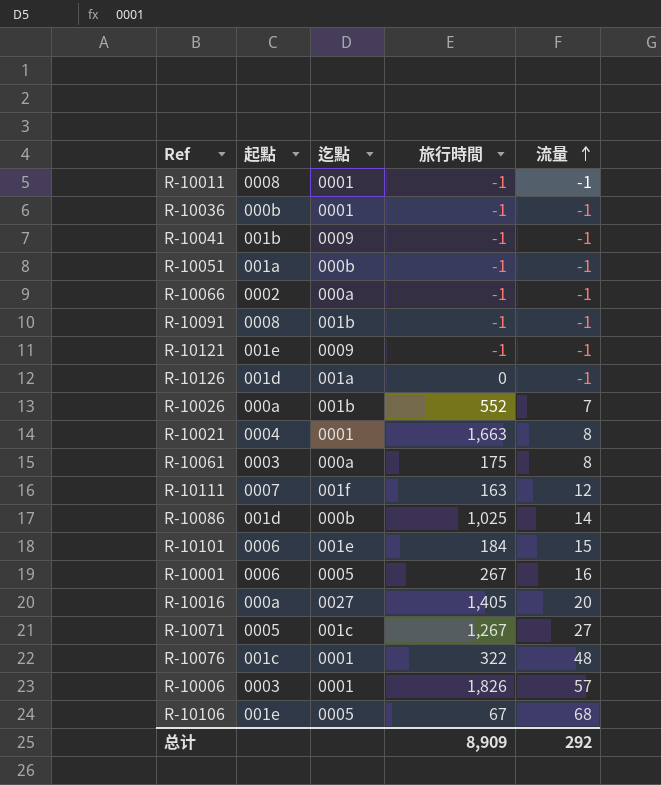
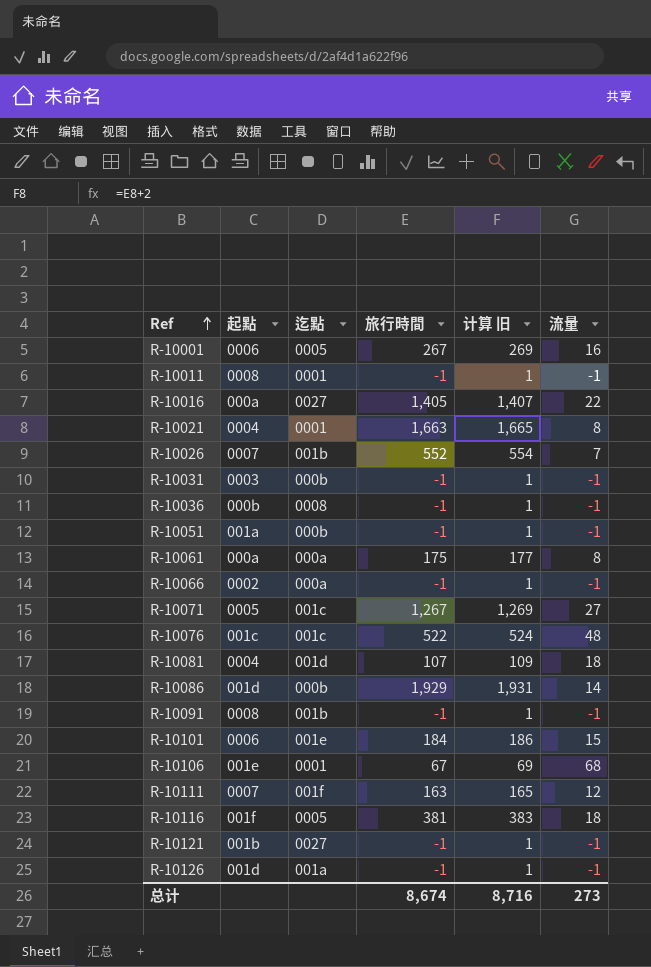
row order: 流量 ascending -> Ref ascending
column 计算 旧 | formula: none -> [旅行時間] + 2
row R-10041: 001b | 0009 | -1 | -1 -> none
row R-10006: 0003 | 0001 | 1,826 | 57 -> none
R-10016 | 流量: 20 -> 22
R-10026 | 起點: 000a -> 0007
row R-10031: none -> 0003 | 000b | -1 | 1 | -1
R-10036 | 迄點: 0001 -> 0008
R-10061 | 起點: 0003 -> 000a
R-10076 | 迄點: 0001 -> 001c
R-10076 | 旅行時間: 322 -> 522
row R-10081: none -> 0004 | 001d | 107 | 109 | 18
R-10086 | 旅行時間: 1,025 -> 1,929
R-10106 | 迄點: 0005 -> 0001
row R-10116: none -> 001f | 0005 | 381 | 383 | 18
R-10121 | 起點: 001e -> 001b
R-10121 | 迄點: 0009 -> 0027
R-10126 | 旅行時間: 0 -> -1
总计 | 旅行時間: 8,909 -> 8,674
总计 | 流量: 292 -> 273

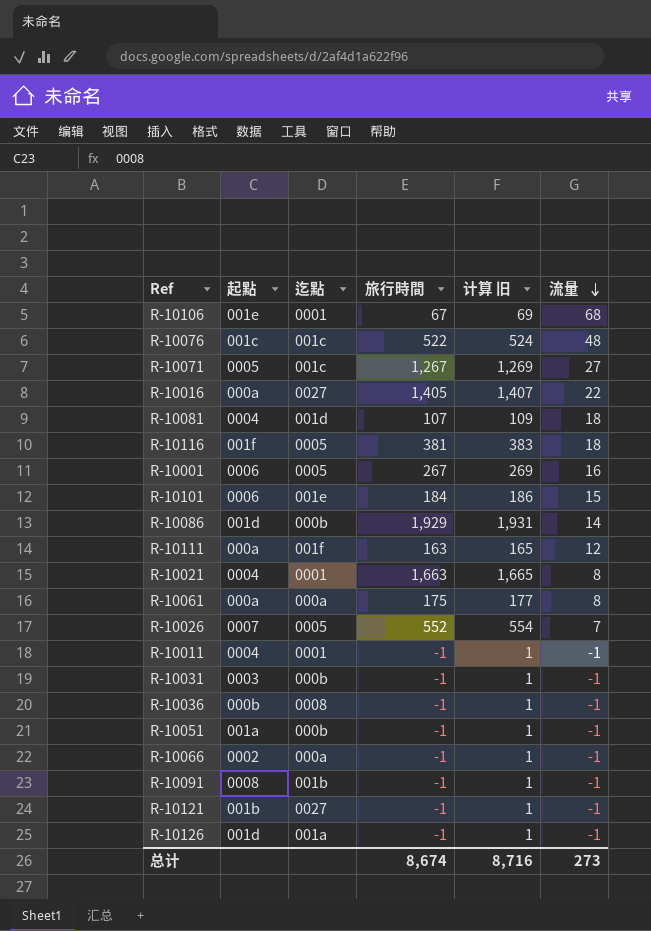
row order: Ref ascending -> 流量 descending
R-10111 | 起點: 0007 -> 000a
R-10026 | 迄點: 001b -> 0005
R-10011 | 起點: 0008 -> 0004

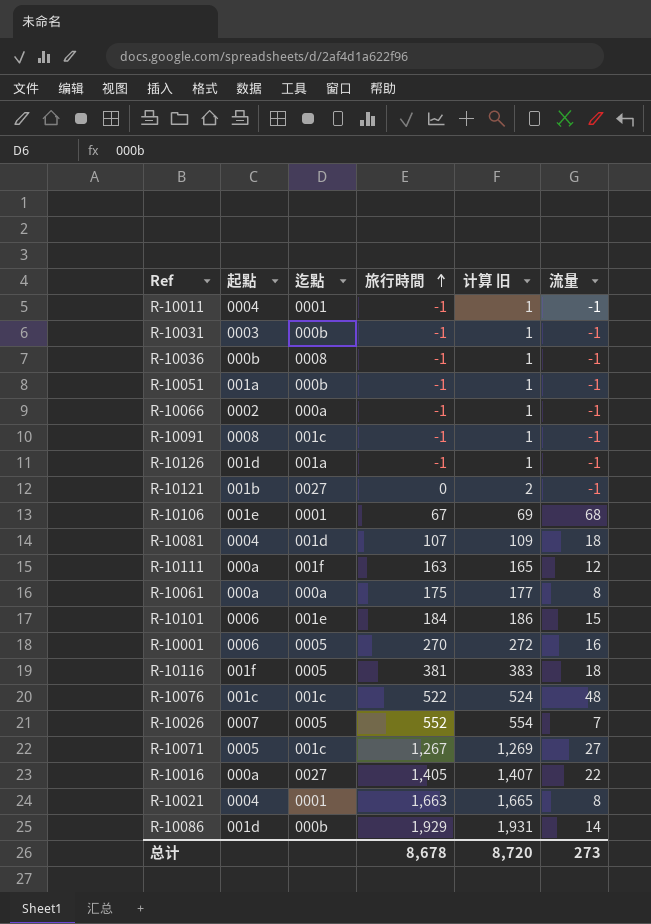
row order: 流量 descending -> 旅行時間 ascending
R-10091 | 迄點: 001b -> 001c
R-10121 | 旅行時間: -1 -> 0
R-10121 | 计算 旧: 1 -> 2
R-10001 | 旅行時間: 267 -> 270
R-10001 | 计算 旧: 269 -> 272
总计 | 旅行時間: 8,674 -> 8,678
总计 | 计算 旧: 8,716 -> 8,720

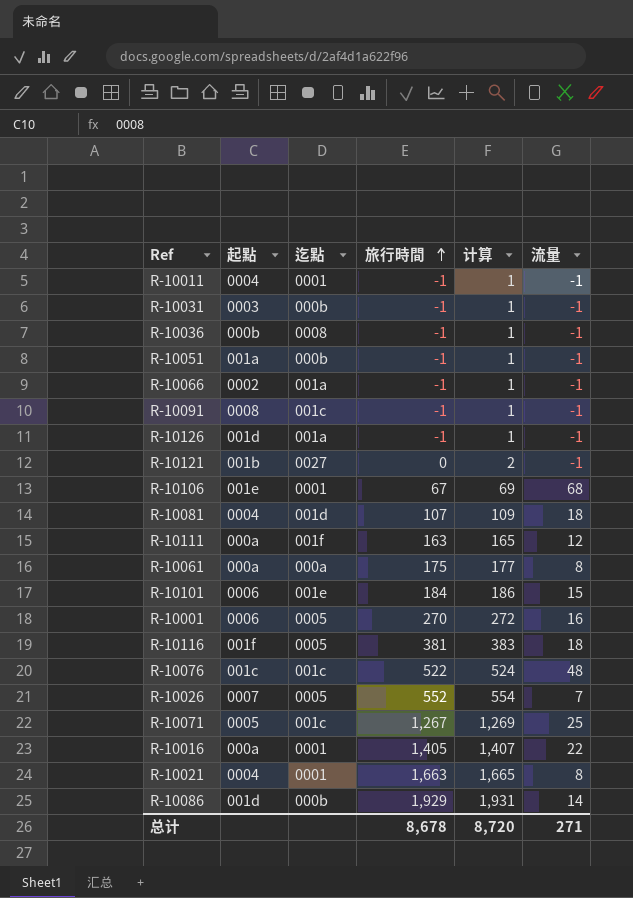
column name: 计算 旧 -> 计算
R-10066 | 迄點: 000a -> 001a
R-10071 | 流量: 27 -> 25
R-10016 | 迄點: 0027 -> 0001
总计 | 流量: 273 -> 271

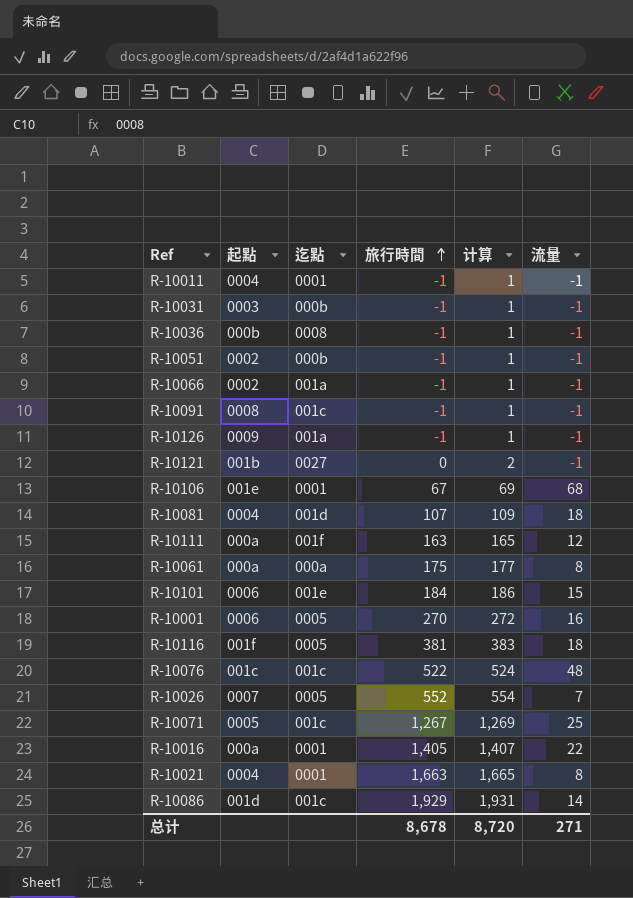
R-10051 | 起點: 001a -> 0002
R-10126 | 起點: 001d -> 0009
R-10086 | 迄點: 000b -> 001c

